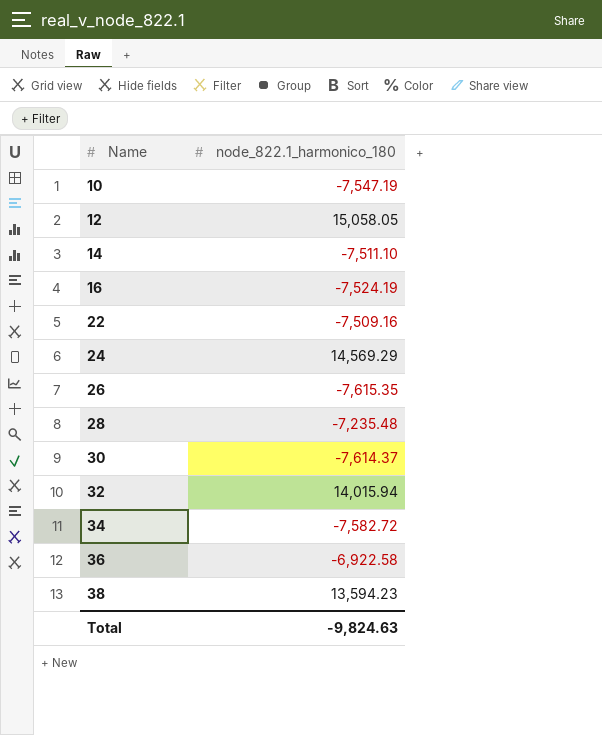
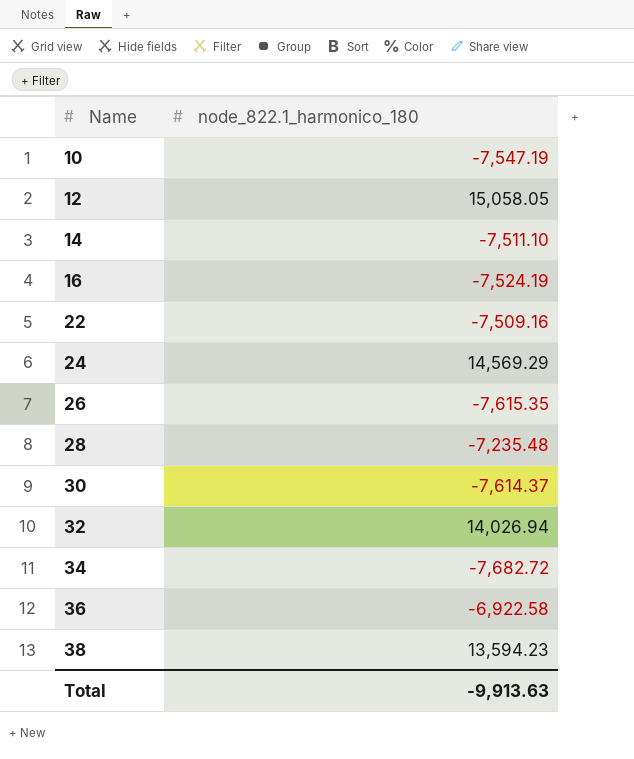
32 | node_822.1_harmonico_180: 14,015.94 -> 14,026.94
34 | node_822.1_harmonico_180: -7,582.72 -> -7,682.72
Total | node_822.1_harmonico_180: -9,824.63 -> -9,913.63

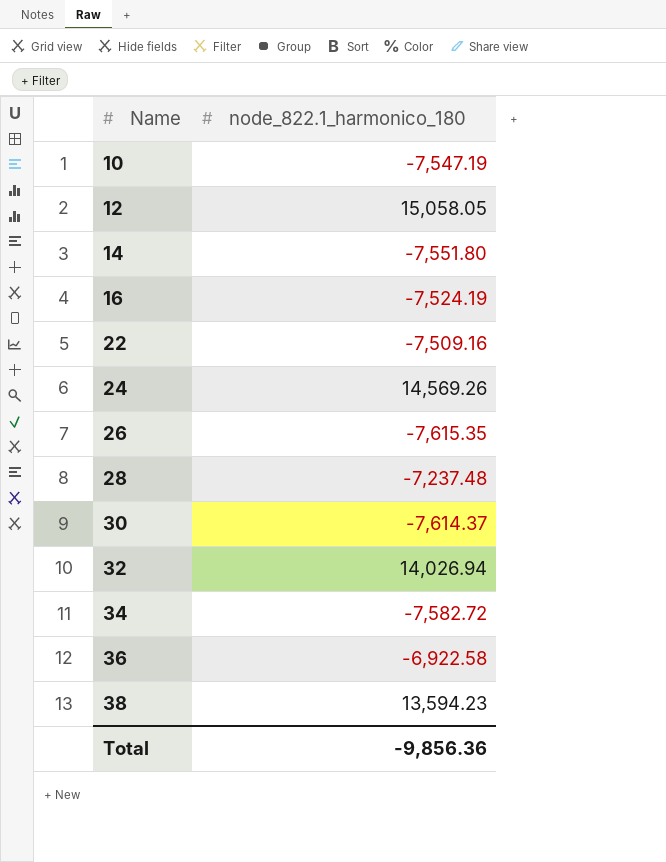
14 | node_822.1_harmonico_180: -7,511.10 -> -7,551.80
24 | node_822.1_harmonico_180: 14,569.29 -> 14,569.26
28 | node_822.1_harmonico_180: -7,235.48 -> -7,237.48
34 | node_822.1_harmonico_180: -7,682.72 -> -7,582.72
Total | node_822.1_harmonico_180: -9,913.63 -> -9,856.36

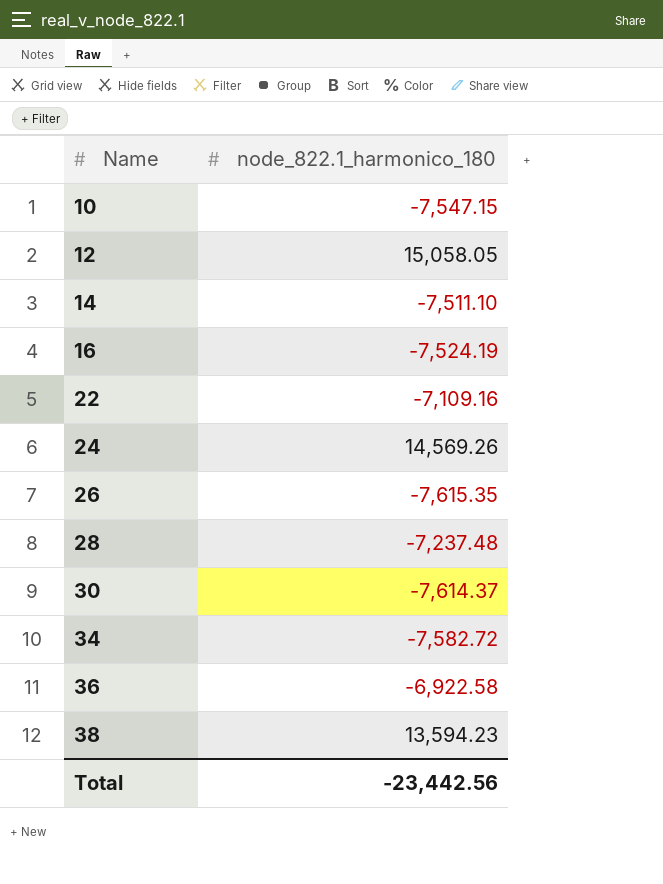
row 32: 14,026.94 -> none
10 | node_822.1_harmonico_180: -7,547.19 -> -7,547.15
14 | node_822.1_harmonico_180: -7,551.80 -> -7,511.10
22 | node_822.1_harmonico_180: -7,509.16 -> -7,109.16
Total | node_822.1_harmonico_180: -9,856.36 -> -23,442.56

